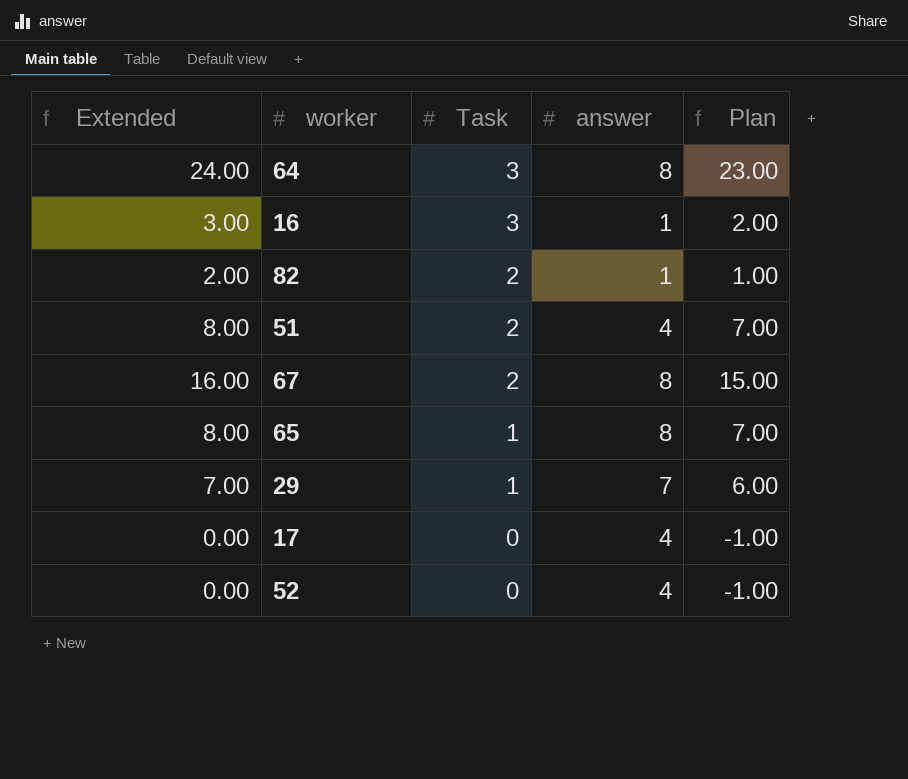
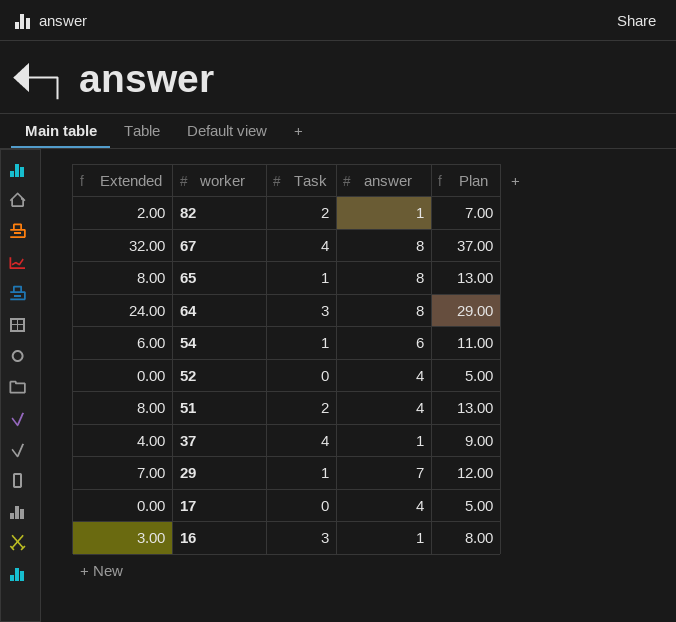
row order: Task descending -> worker descending
column Plan | formula: [Extended] - 1 -> [Extended] + 5
67 | Extended: 16.00 -> 32.00
67 | Task: 2 -> 4
row 54: none -> 6.00 | 1 | 6 | 11.00
row 37: none -> 4.00 | 4 | 1 | 9.00

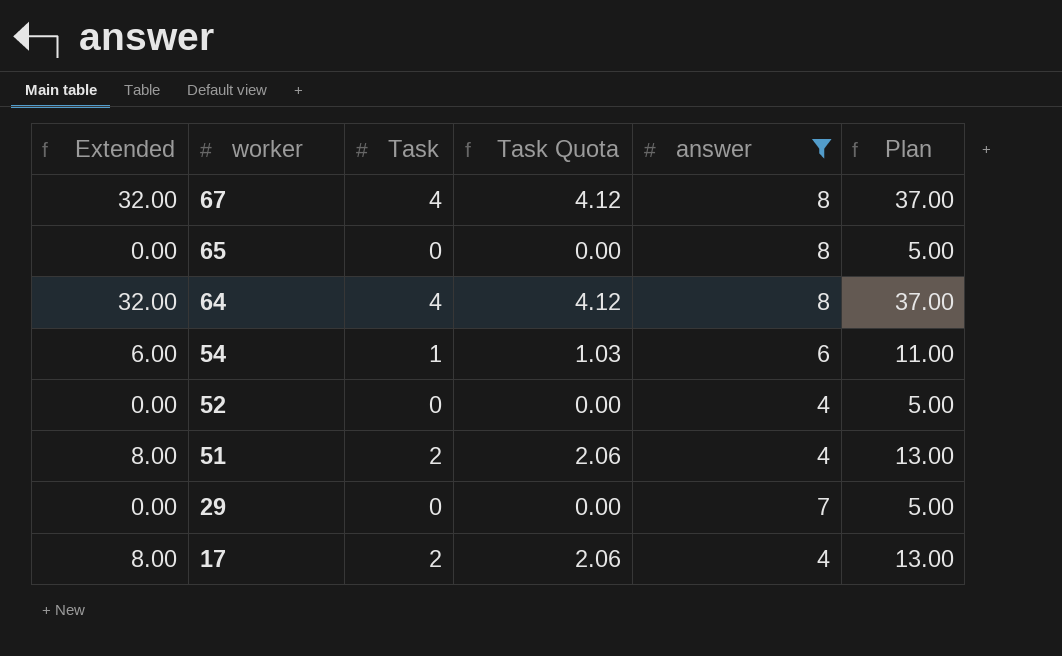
filter: none -> answer != 1
column Task Quota | formula: none -> [Task] * 1.03
65 | Extended: 8.00 -> 0.00
65 | Task: 1 -> 0
65 | Plan: 13.00 -> 5.00
64 | Extended: 24.00 -> 32.00
64 | Task: 3 -> 4
64 | Plan: 29.00 -> 37.00
29 | Extended: 7.00 -> 0.00
29 | Task: 1 -> 0
29 | Plan: 12.00 -> 5.00
17 | Extended: 0.00 -> 8.00
17 | Task: 0 -> 2
17 | Plan: 5.00 -> 13.00

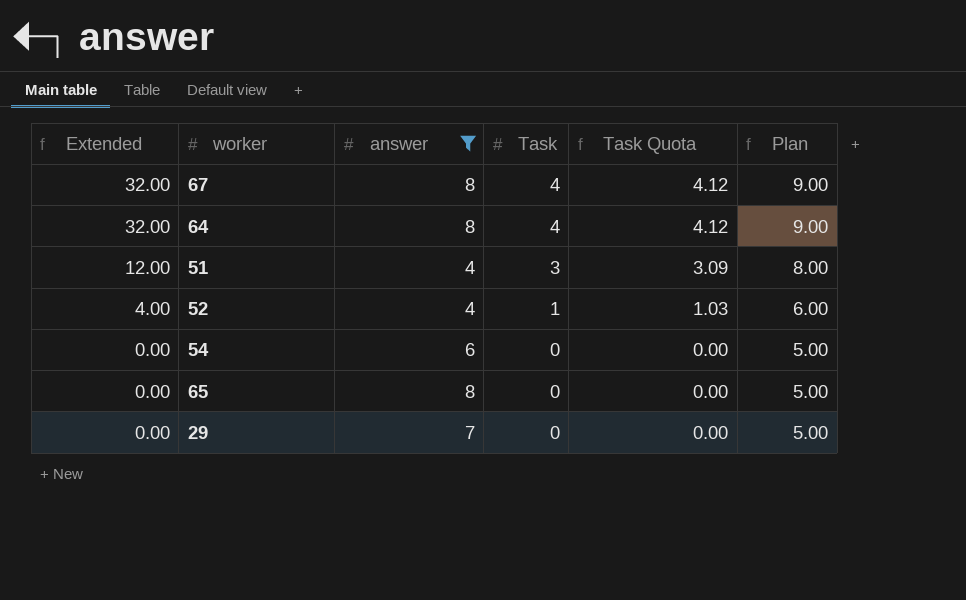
row order: worker descending -> Extended descending
column answer | position: 5 -> 3
column Plan | formula: [Extended] + 5 -> [Task] + 5
row 17: 8.00 | 2 | 2.06 | 4 | 13.00 -> none
51 | Extended: 8.00 -> 12.00
51 | Task: 2 -> 3
51 | Task Quota: 2.06 -> 3.09
52 | Extended: 0.00 -> 4.00
52 | Task: 0 -> 1
52 | Task Quota: 0.00 -> 1.03
54 | Extended: 6.00 -> 0.00
54 | Task: 1 -> 0
54 | Task Quota: 1.03 -> 0.00

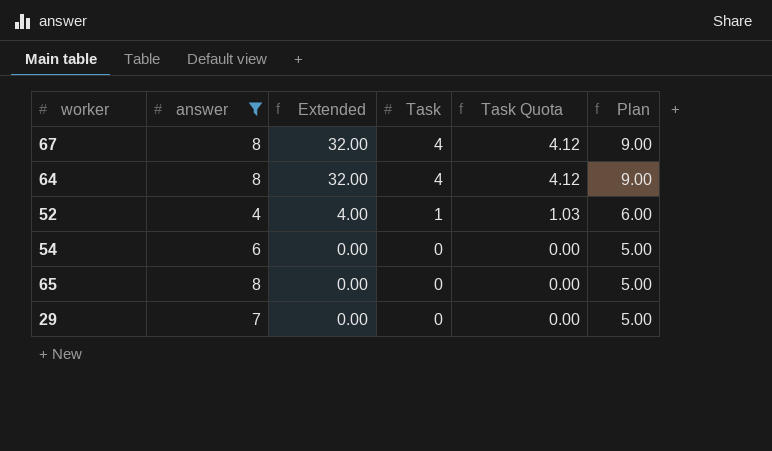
column Extended | position: 1 -> 3
row 51: 12.00 | 4 | 3 | 3.09 | 8.00 -> none

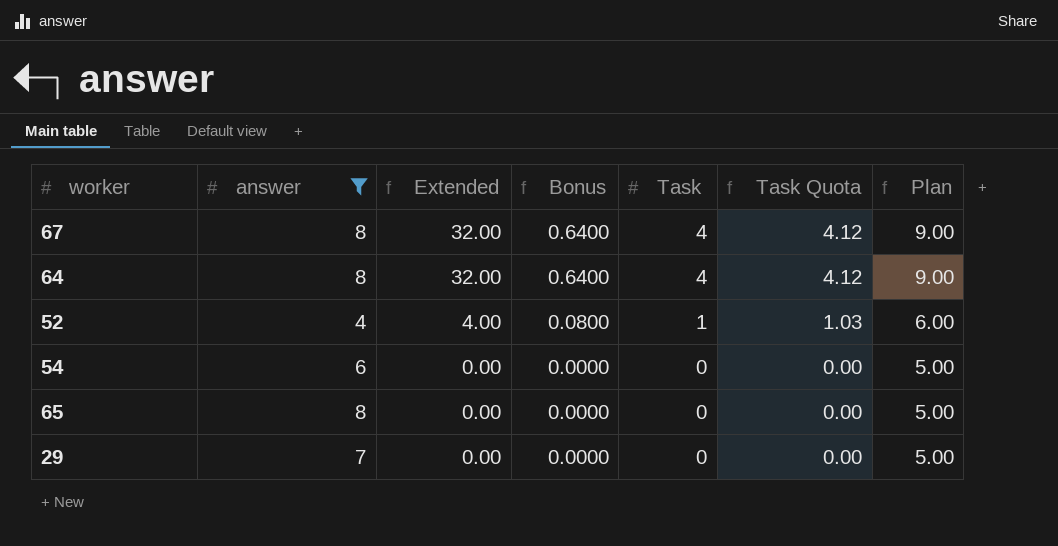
column Bonus | formula: none -> [Extended] * 0.02

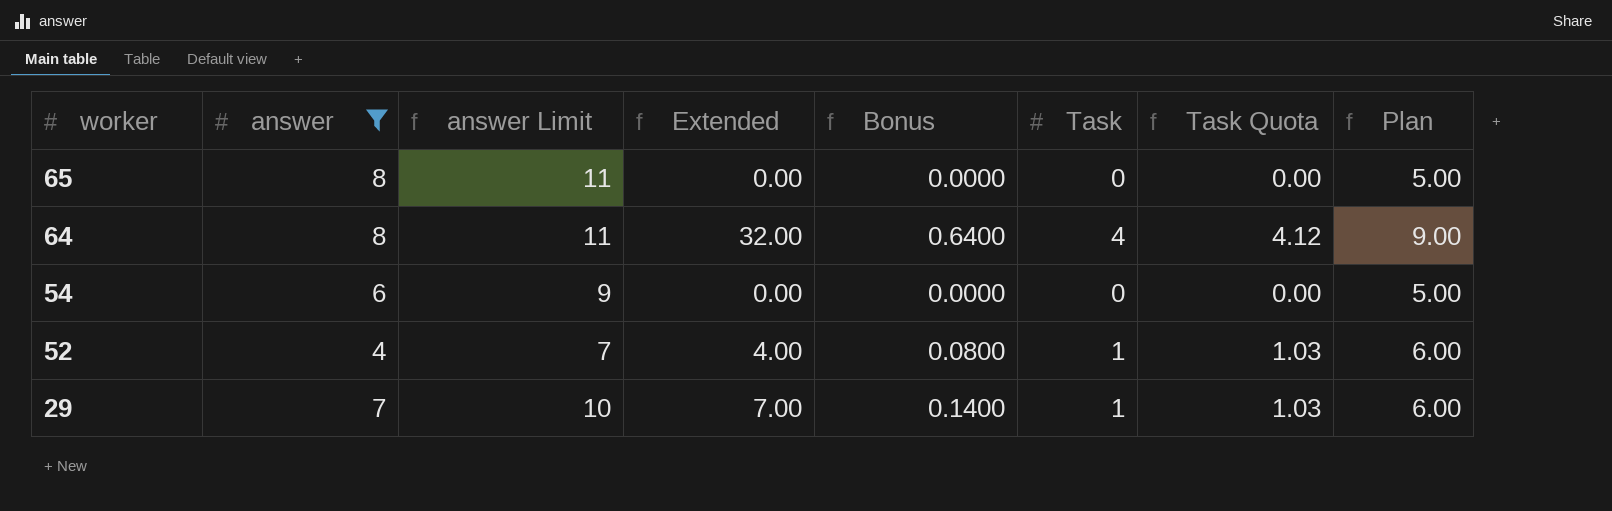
row order: Extended descending -> worker descending
column answer Limit | formula: none -> [answer] + 3
row 67: 8 | 32.00 | 0.6400 | 4 | 4.12 | 9.00 -> none
29 | Extended: 0.00 -> 7.00
29 | Bonus: 0.0000 -> 0.1400
29 | Task: 0 -> 1
29 | Task Quota: 0.00 -> 1.03
29 | Plan: 5.00 -> 6.00

